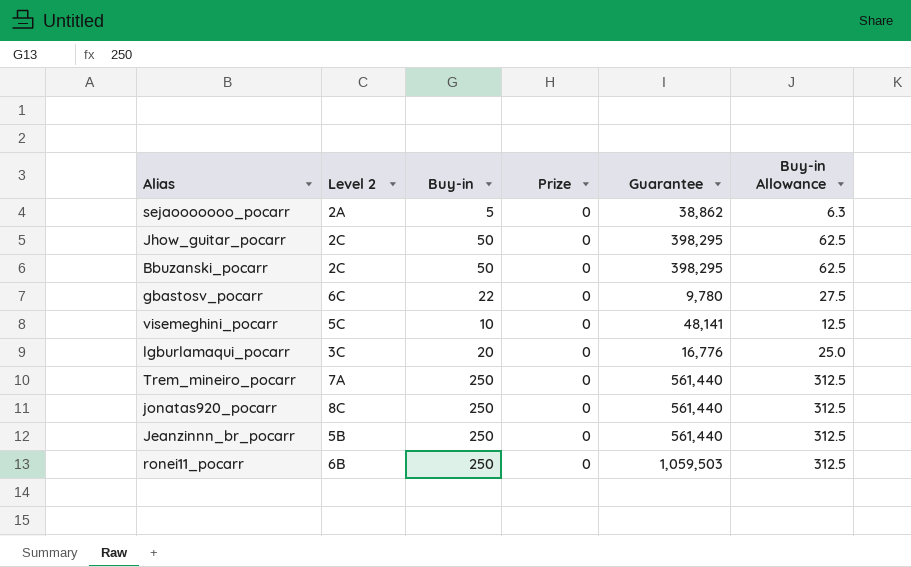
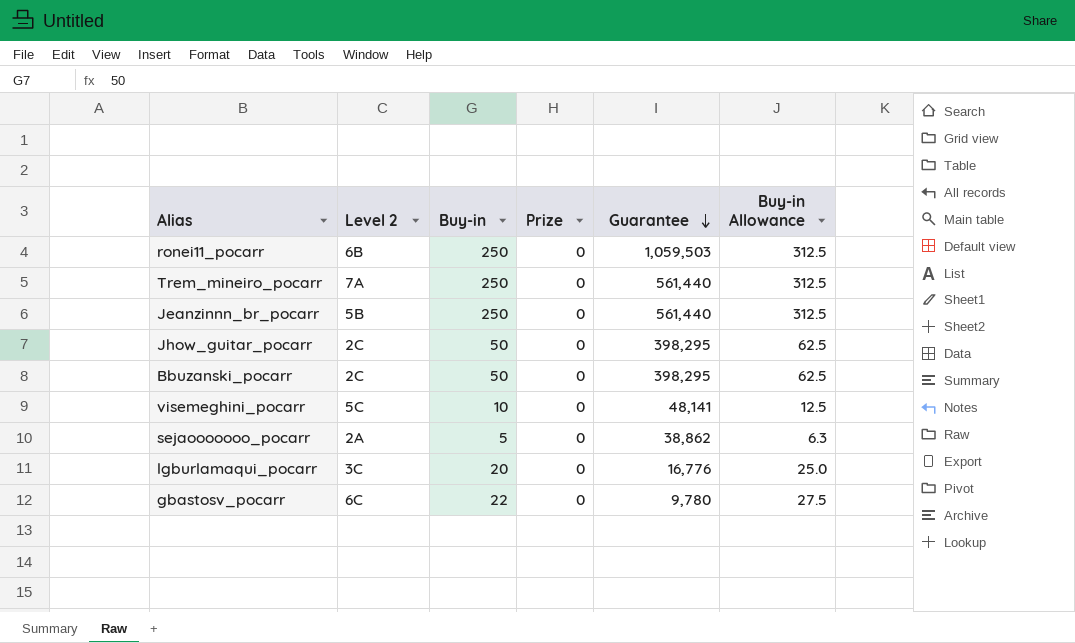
row order: none -> Guarantee descending
row jonatas920_pocarr: 8C | 250 | 0 | 561,440 | 312.5 -> none

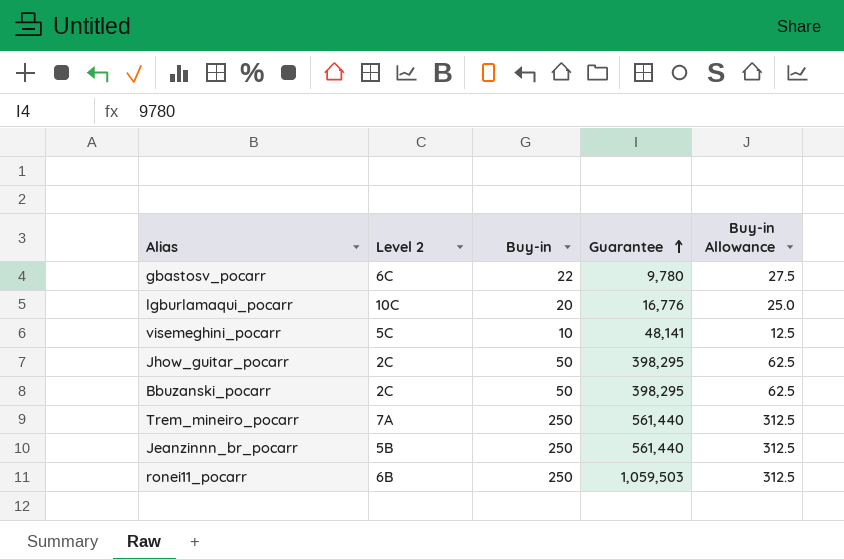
row order: Guarantee descending -> Guarantee ascending
column Prize | position: 4 -> none
row sejaooooooo_pocarr: 2A | 5 | 0 | 38,862 | 6.3 -> none
lgburlamaqui_pocarr | Level 2: 3C -> 10C

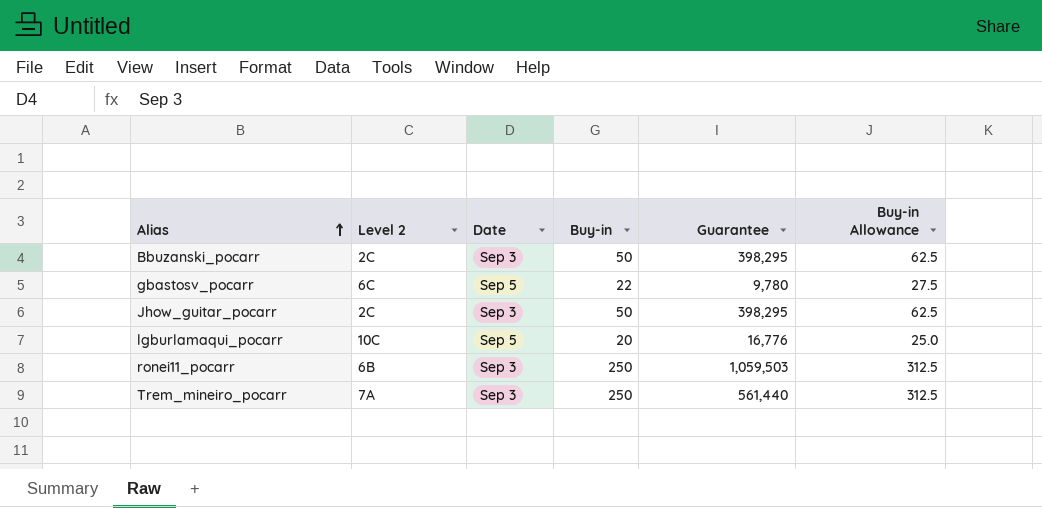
row order: Guarantee ascending -> Alias ascending
column Date | position: none -> 3
row visemeghini_pocarr: 5C | 10 | 48,141 | 12.5 -> none
row Jeanzinnn_br_pocarr: 5B | 250 | 561,440 | 312.5 -> none

